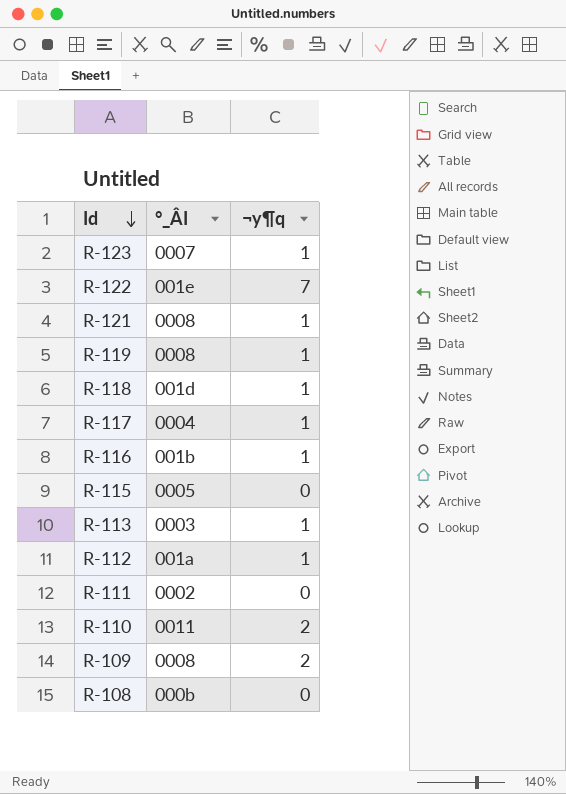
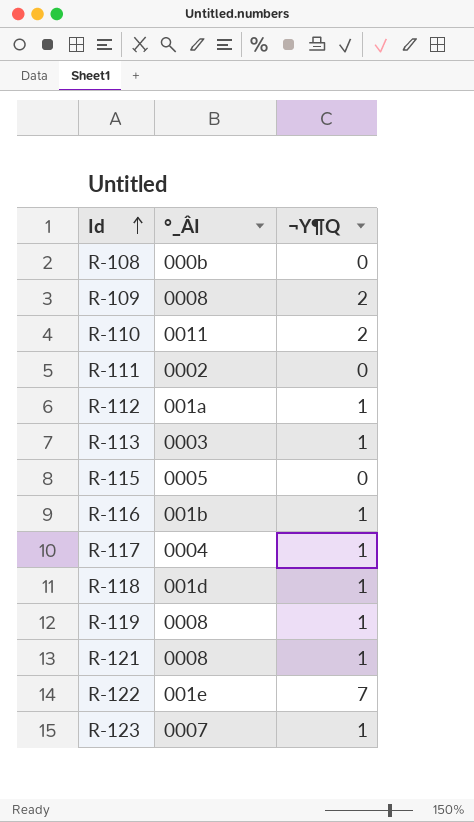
row order: Id descending -> Id ascending
column name: ¬y¶q -> ¬Y¶Q

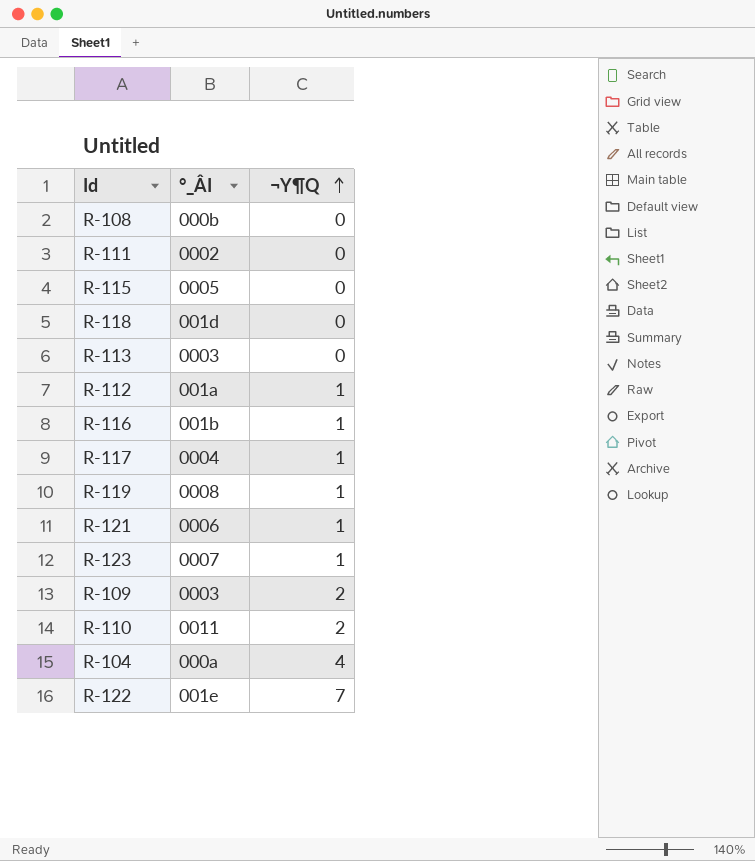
row order: Id ascending -> ¬Y¶Q ascending
R-118 | ¬Y¶Q: 1 -> 0
R-113 | ¬Y¶Q: 1 -> 0
R-121 | °_ÂI: 0008 -> 0006
R-109 | °_ÂI: 0008 -> 0003
row R-104: none -> 000a | 4

